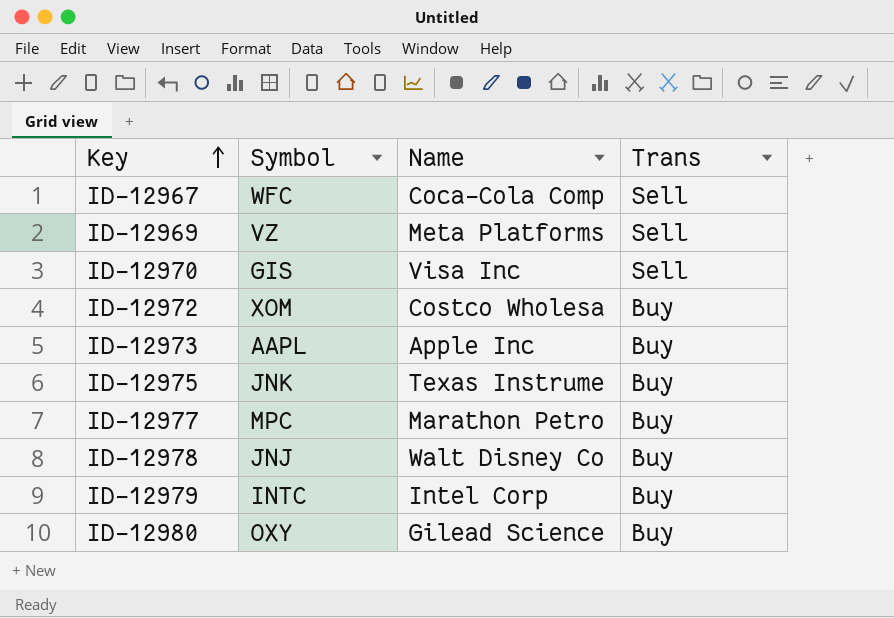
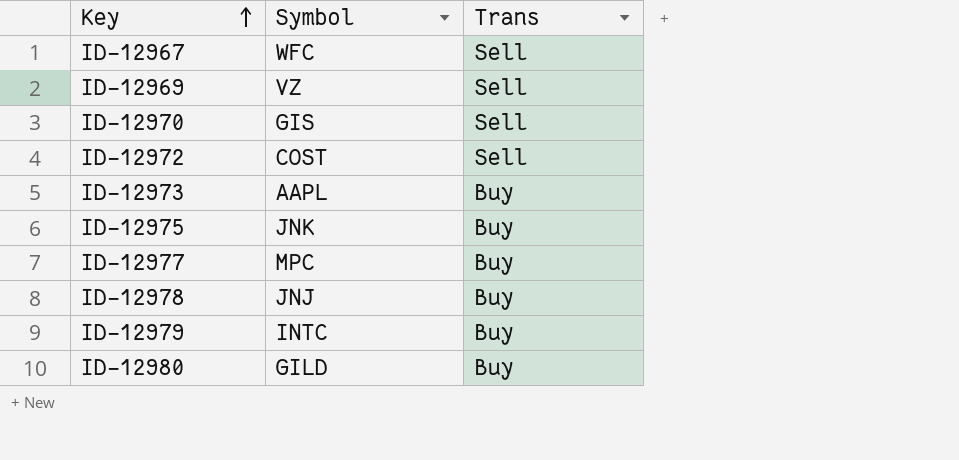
column Name | position: 3 -> none
ID-12972 | Symbol: XOM -> COST
ID-12972 | Trans: Buy -> Sell
ID-12980 | Symbol: OXY -> GILD

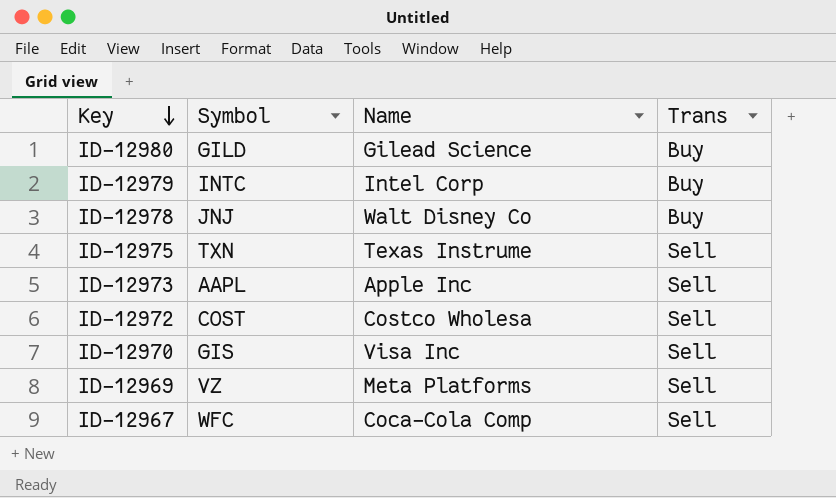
row order: Key ascending -> Key descending
column Name | position: none -> 3
row ID-12977: MPC | Buy -> none
ID-12975 | Symbol: JNK -> TXN
ID-12975 | Trans: Buy -> Sell
ID-12973 | Trans: Buy -> Sell

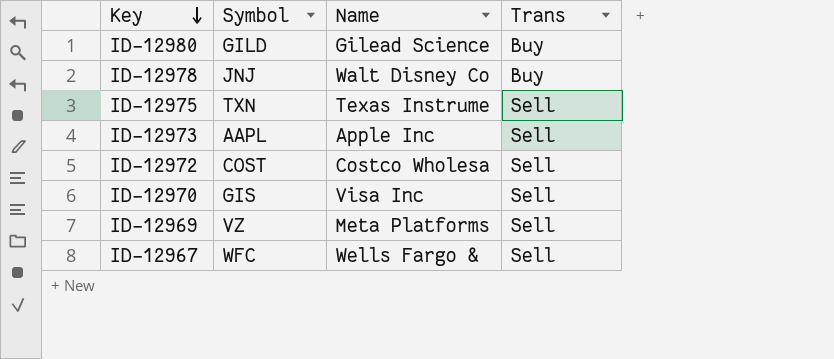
row ID-12979: INTC | Intel Corp | Buy -> none
ID-12967 | Name: Coca-Cola Comp -> Wells Fargo &

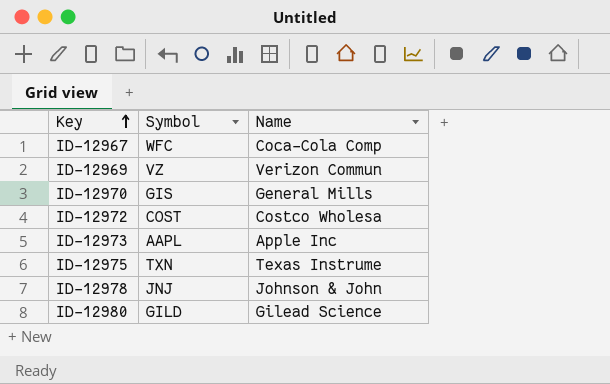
row order: Key descending -> Key ascending
column Trans | position: 4 -> none
ID-12967 | Name: Wells Fargo & -> Coca-Cola Comp
ID-12969 | Name: Meta Platforms -> Verizon Commun
ID-12970 | Name: Visa Inc -> General Mills
ID-12978 | Name: Walt Disney Co -> Johnson & John

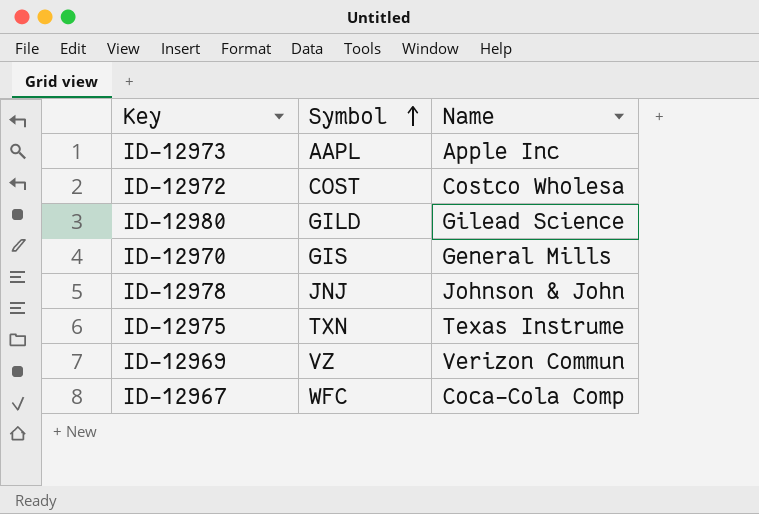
row order: Key ascending -> Symbol ascending

